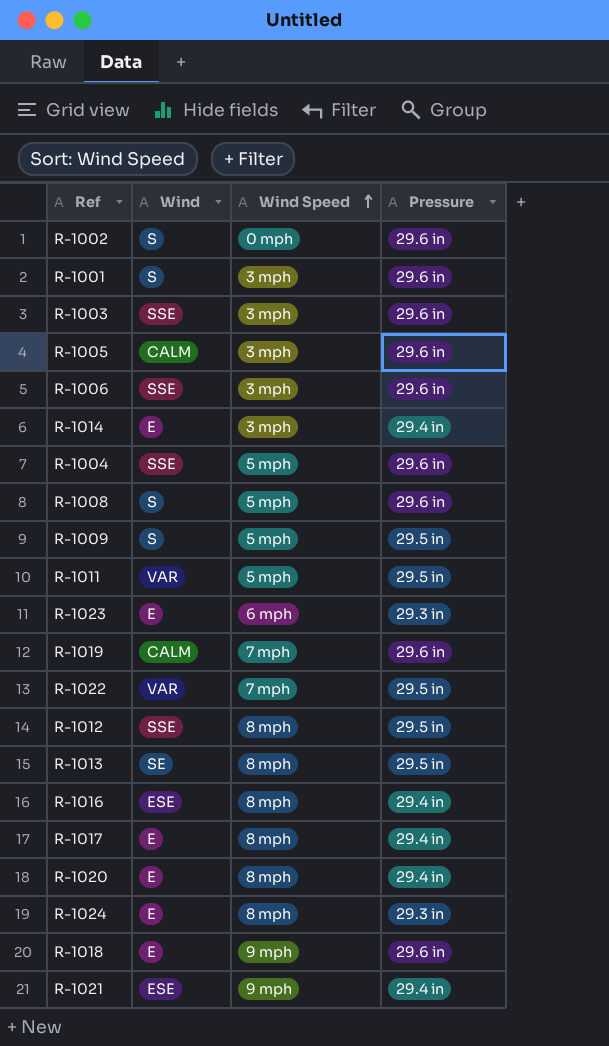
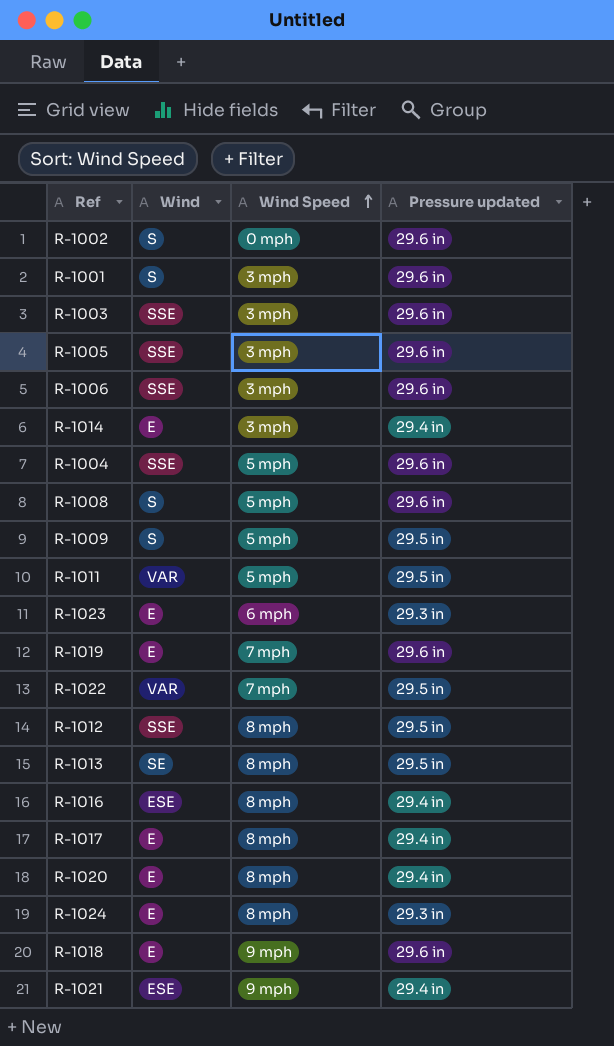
column name: Pressure -> Pressure updated
R-1005 | Wind: CALM -> SSE
R-1019 | Wind: CALM -> E

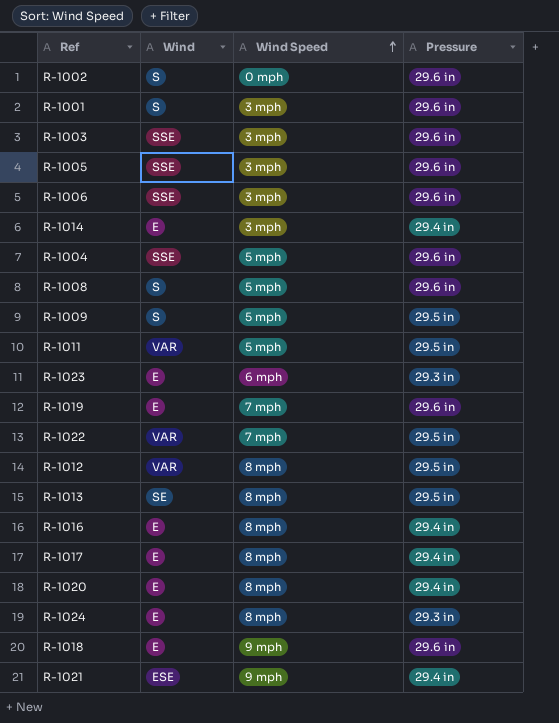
column name: Pressure updated -> Pressure
R-1012 | Wind: SSE -> VAR
R-1016 | Wind: ESE -> E

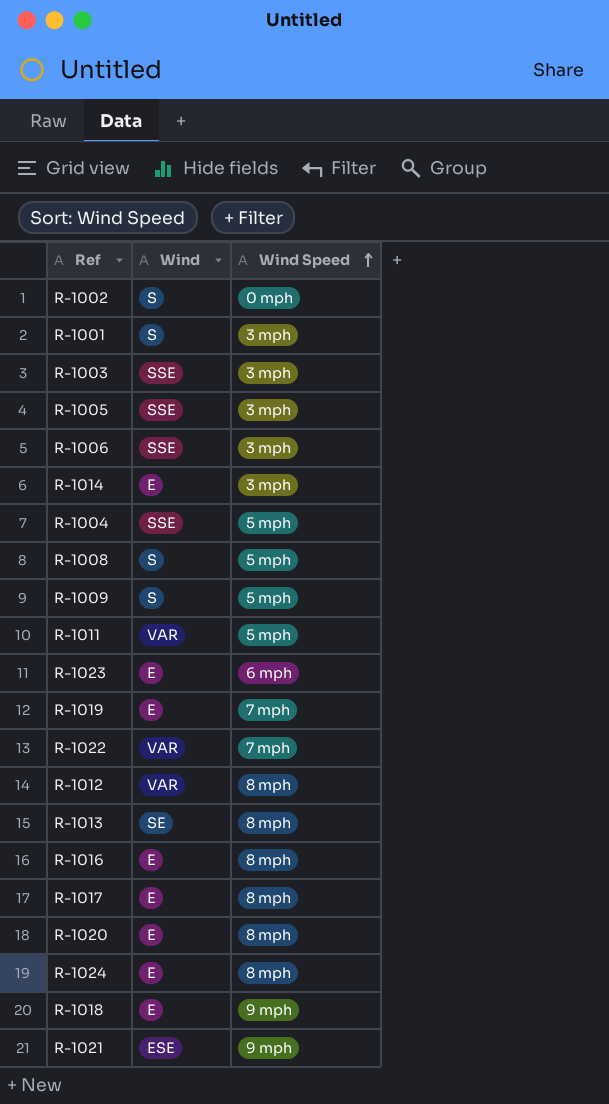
column Pressure | position: 4 -> none

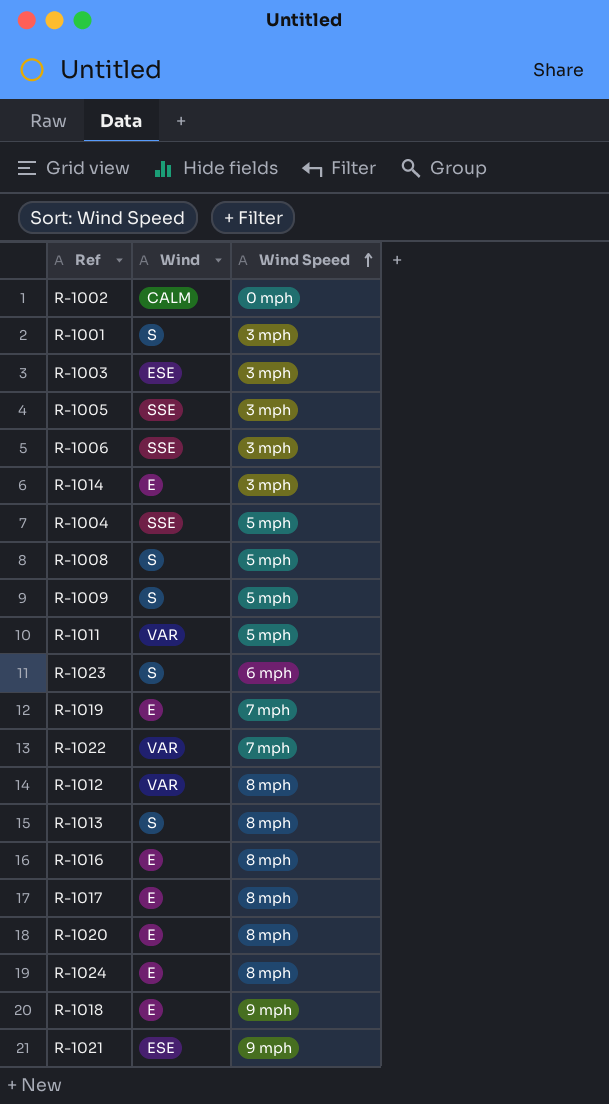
R-1002 | Wind: S -> CALM
R-1003 | Wind: SSE -> ESE
R-1023 | Wind: E -> S
R-1013 | Wind: SE -> S

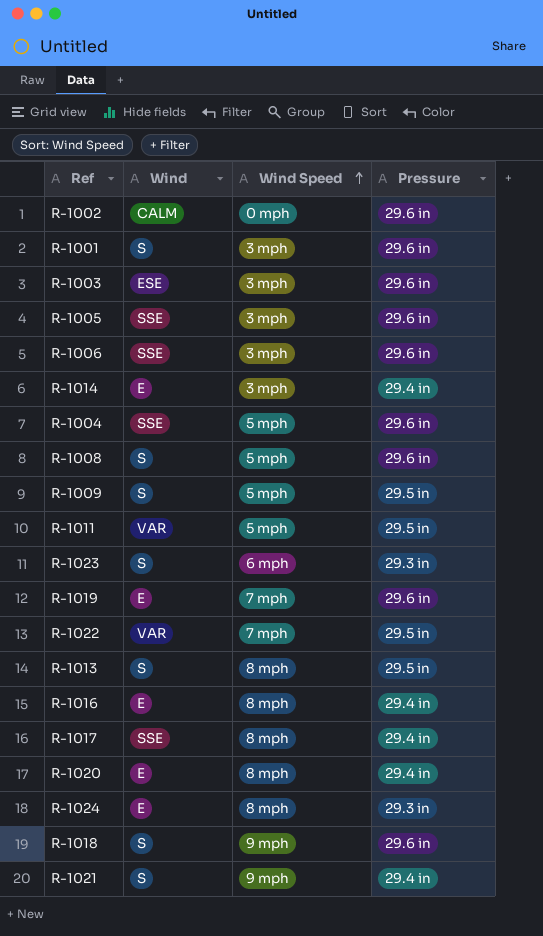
column Pressure | position: none -> 4
row R-1012: VAR | 8 mph -> none
R-1017 | Wind: E -> SSE
R-1018 | Wind: E -> S
R-1021 | Wind: ESE -> S

